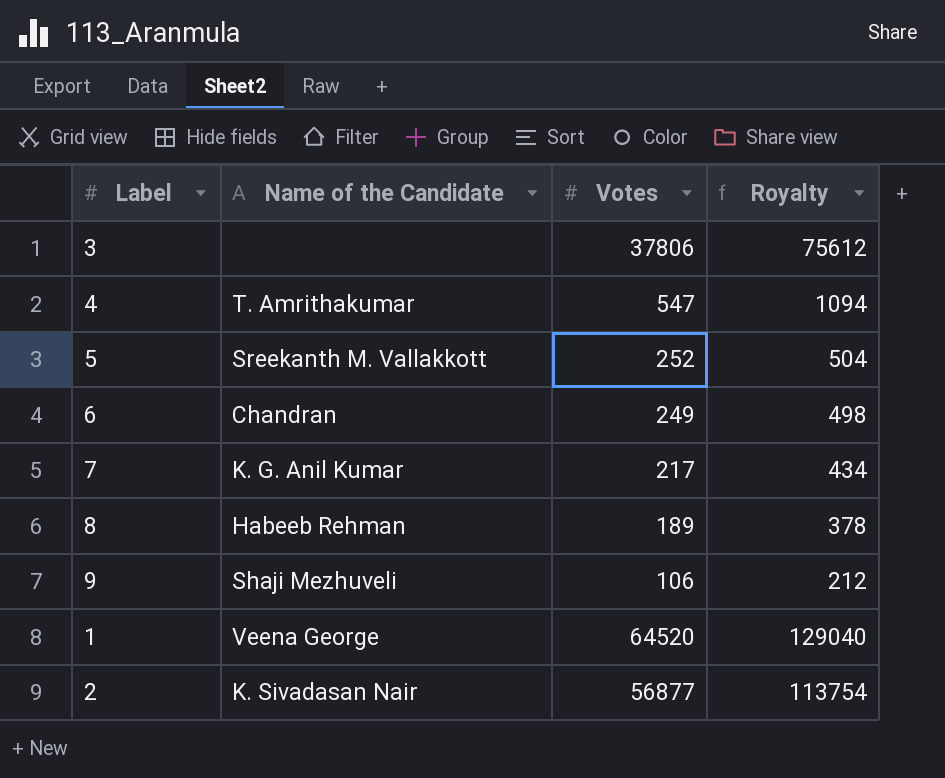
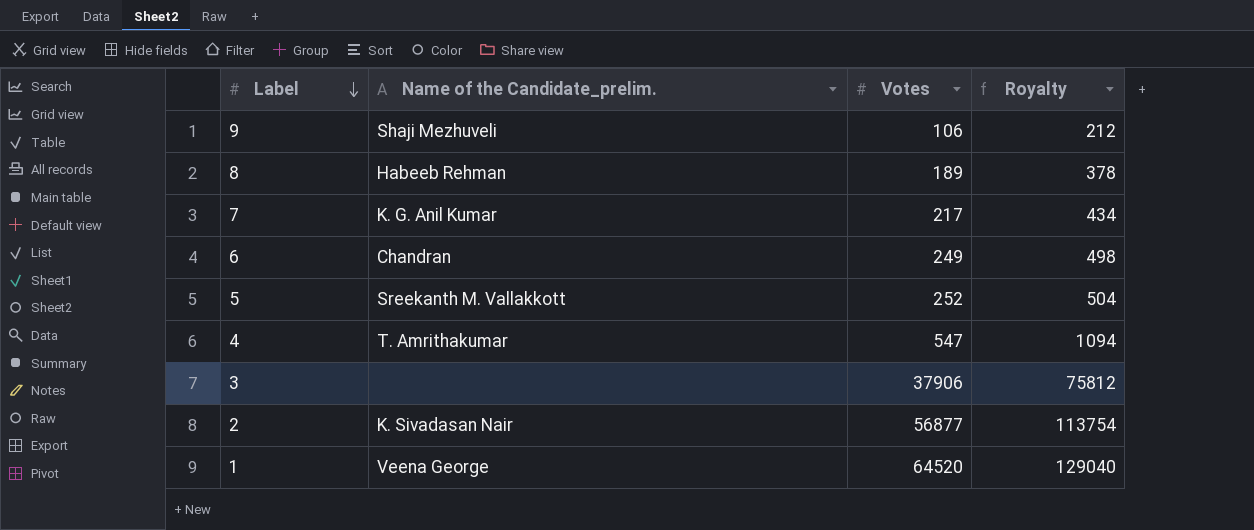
row order: none -> Label descending
column name: Name of the Candidate -> Name of the Candidate_prelim.
3 | Votes: 37806 -> 37906
3 | Royalty: 75612 -> 75812

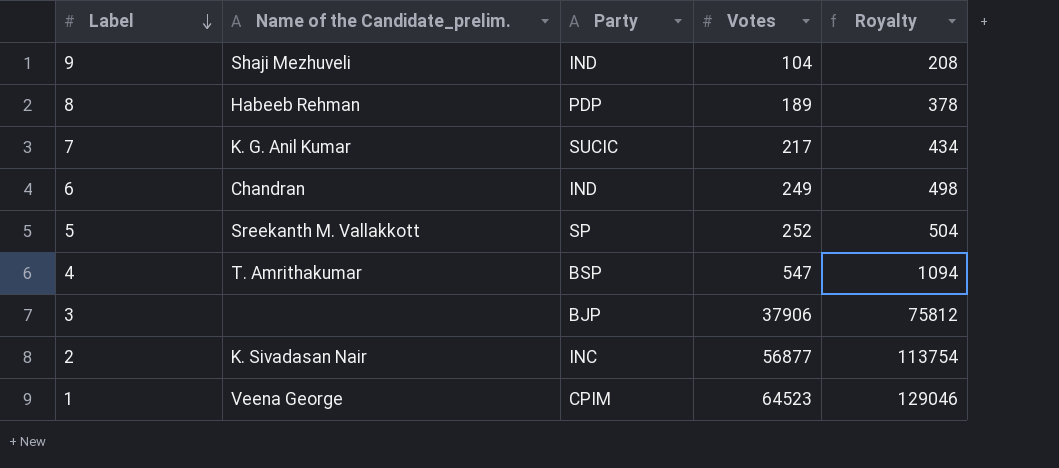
column Party | position: none -> 3
9 | Votes: 106 -> 104
9 | Royalty: 212 -> 208
1 | Votes: 64520 -> 64523
1 | Royalty: 129040 -> 129046

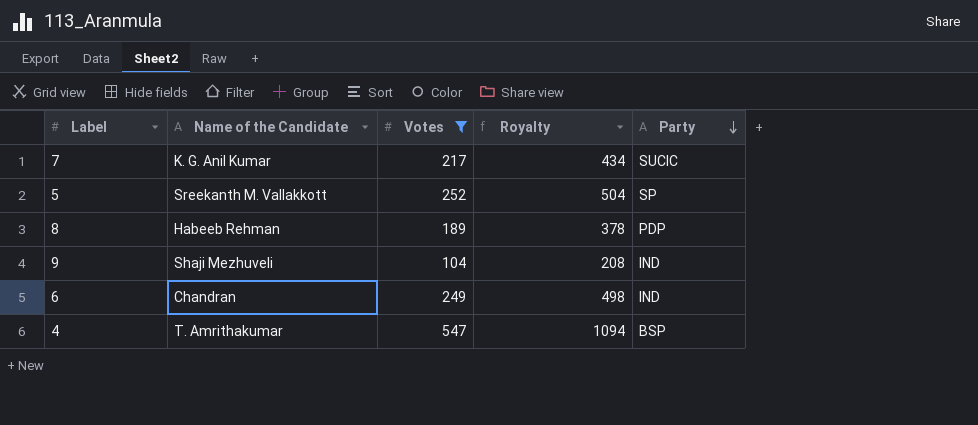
filter: none -> Votes <= 547
row order: Label descending -> Party descending
column name: Name of the Candidate_prelim. -> Name of the Candidate
column Party | position: 3 -> 5

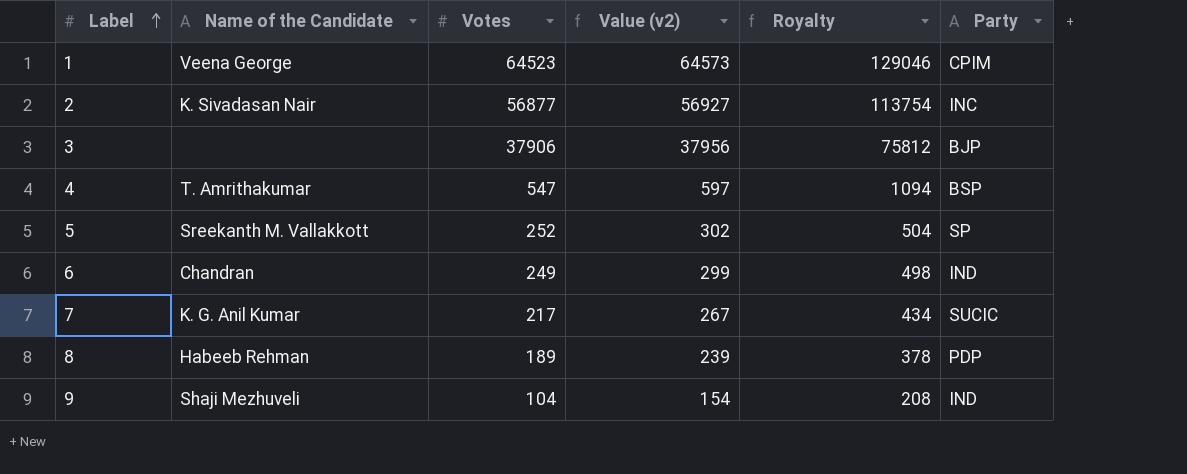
filter: Votes <= 547 -> none
row order: Party descending -> Label ascending
column Value (v2) | formula: none -> [Votes] + 50

